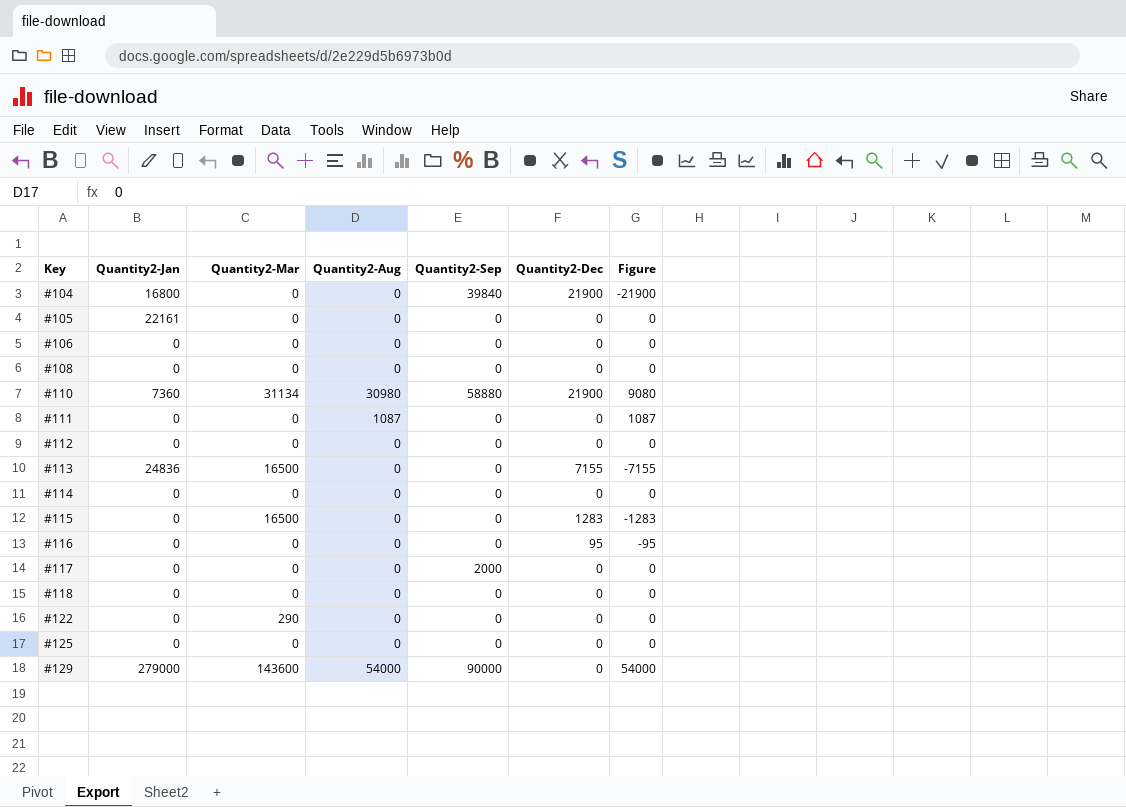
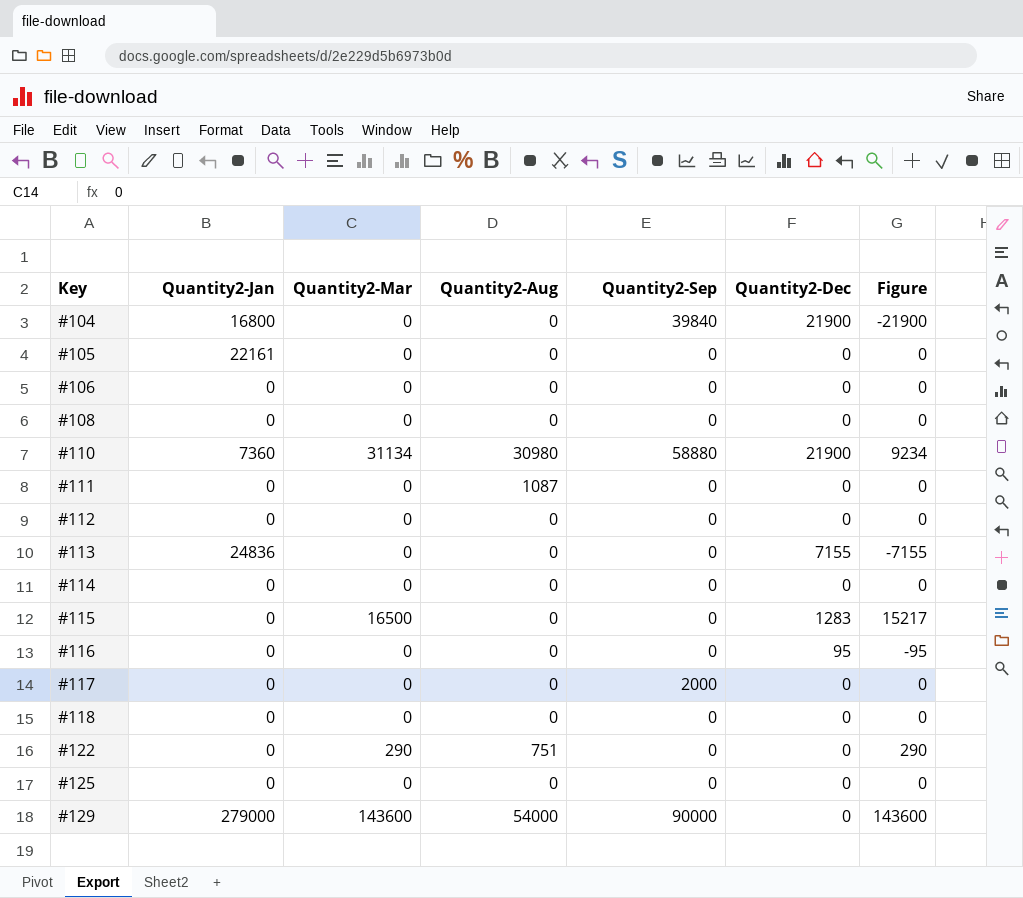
column Figure | formula: [Quantity2-Aug] - [Quantity2-Dec] -> [Quantity2-Mar] - [Quantity2-Dec]
#113 | Quantity2-Mar: 16500 -> 0
#122 | Quantity2-Aug: 0 -> 751

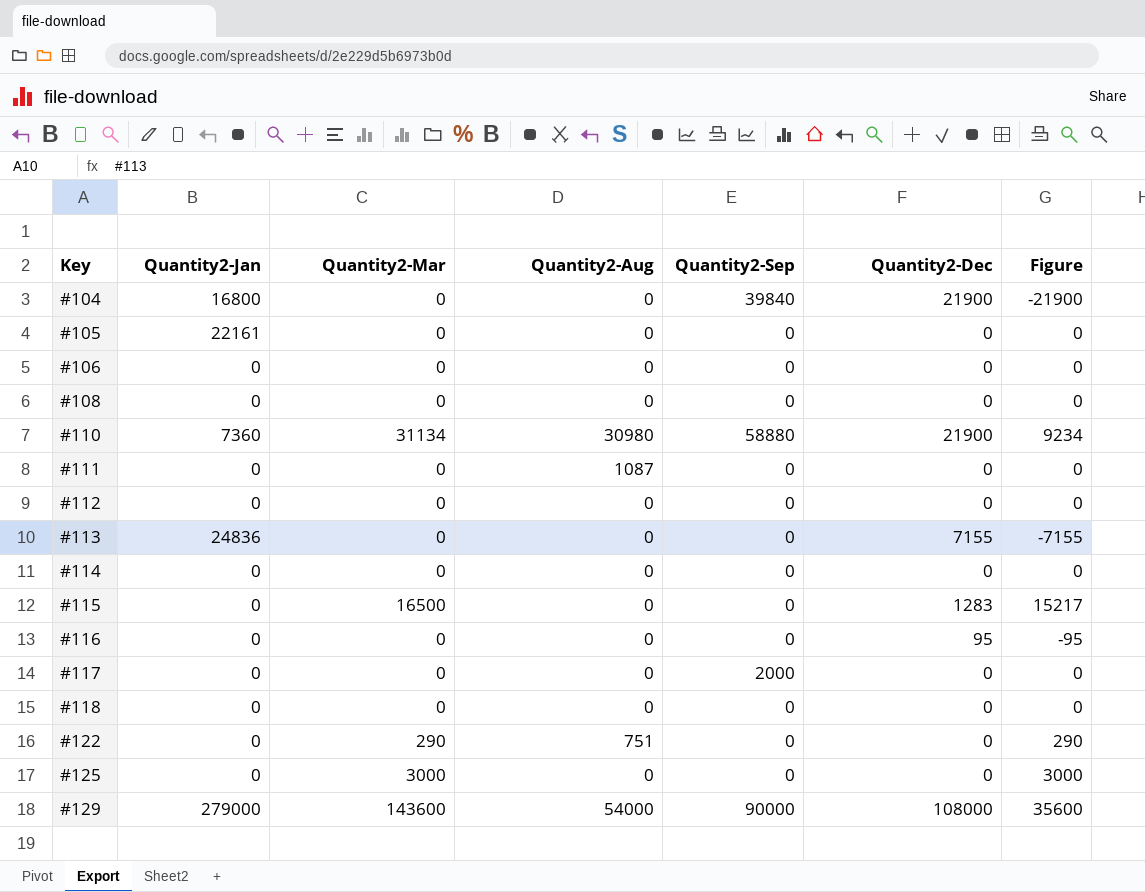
#125 | Quantity2-Mar: 0 -> 3000
#125 | Figure: 0 -> 3000
#129 | Quantity2-Dec: 0 -> 108000
#129 | Figure: 143600 -> 35600

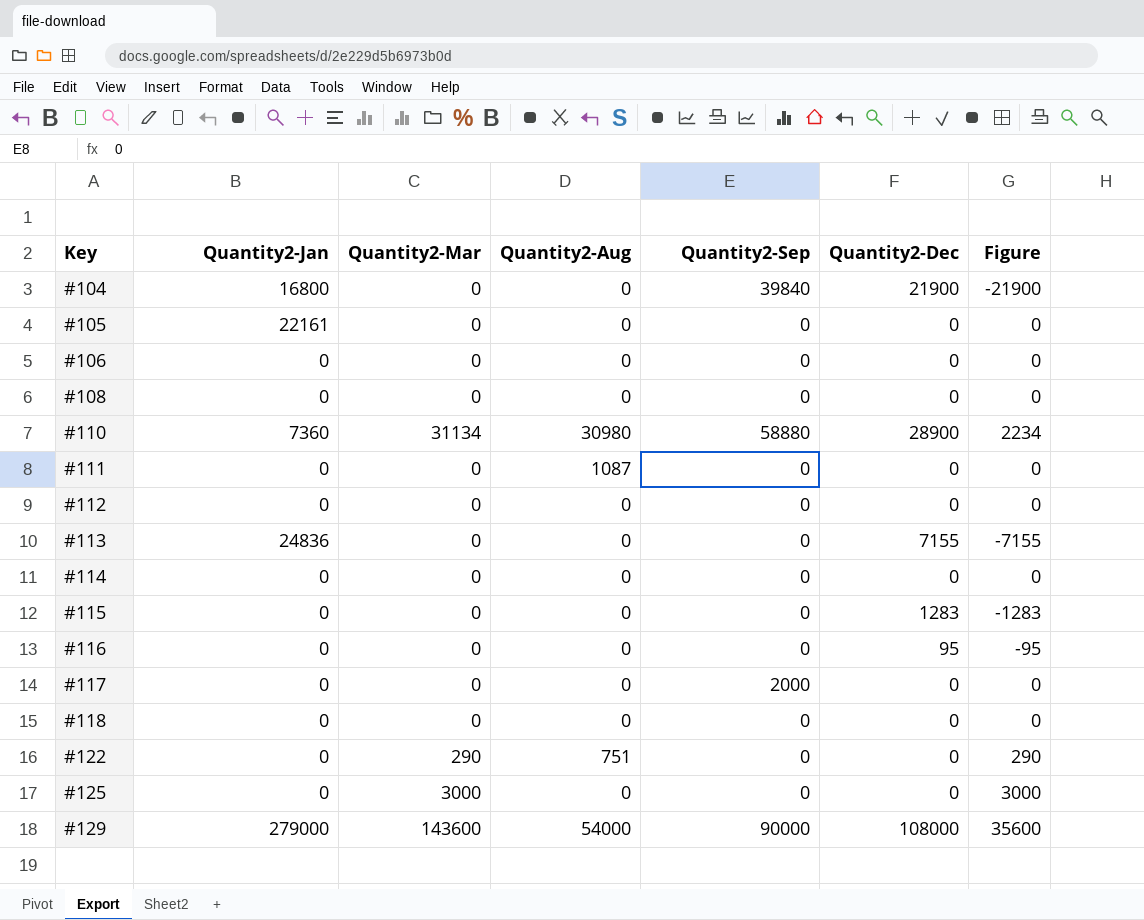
#110 | Quantity2-Dec: 21900 -> 28900
#110 | Figure: 9234 -> 2234
#115 | Quantity2-Mar: 16500 -> 0
#115 | Figure: 15217 -> -1283

